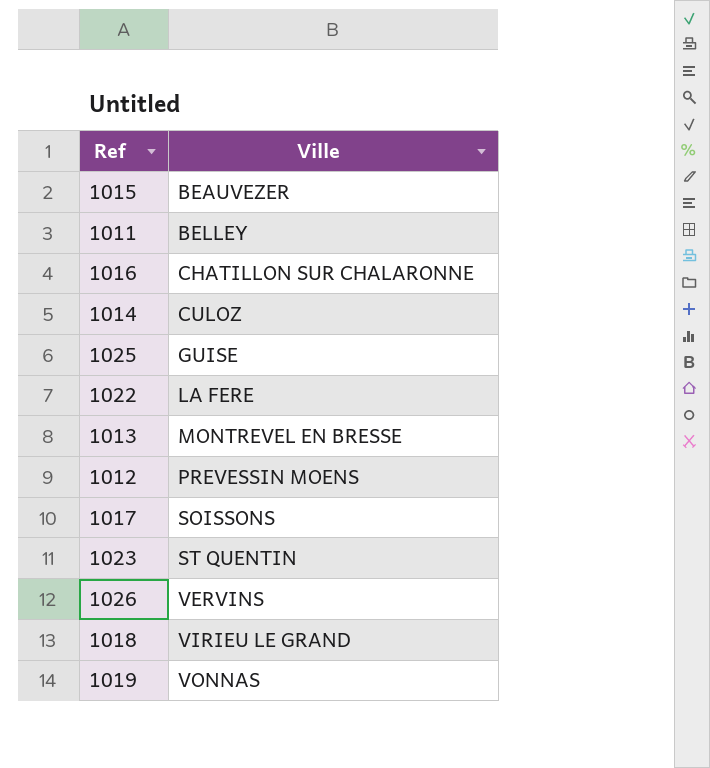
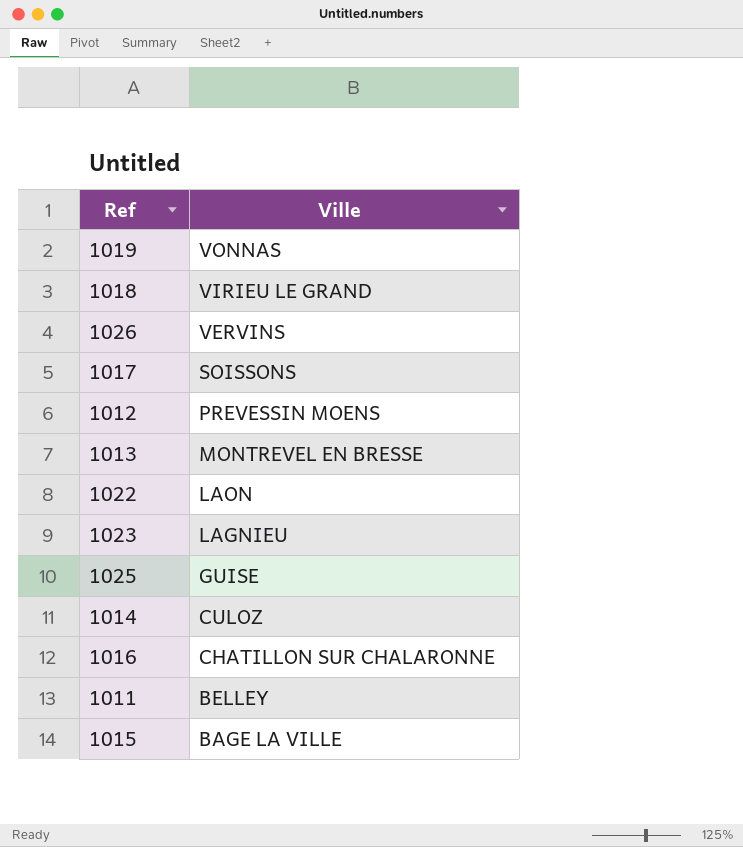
row order: Ville ascending -> Ville descending
1022 | Ville: LA FERE -> LAON
1023 | Ville: ST QUENTIN -> LAGNIEU
1015 | Ville: BEAUVEZER -> BAGE LA VILLE

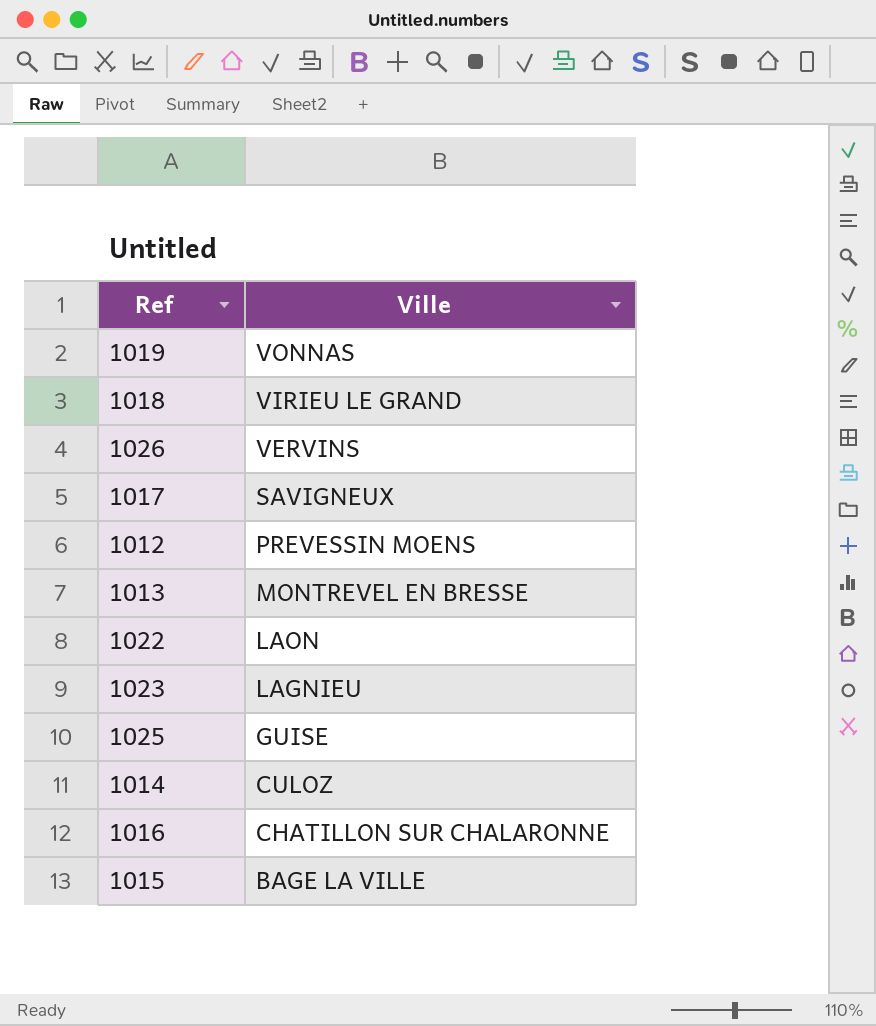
row 1011: BELLEY -> none
1017 | Ville: SOISSONS -> SAVIGNEUX

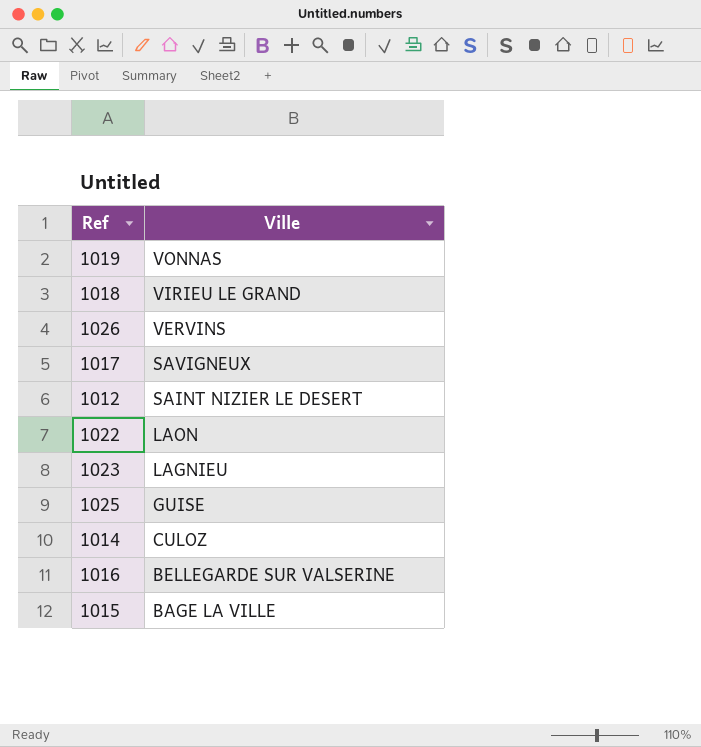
row 1013: MONTREVEL EN BRESSE -> none
1012 | Ville: PREVESSIN MOENS -> SAINT NIZIER LE DESERT
1016 | Ville: CHATILLON SUR CHALARONNE -> BELLEGARDE SUR VALSERINE

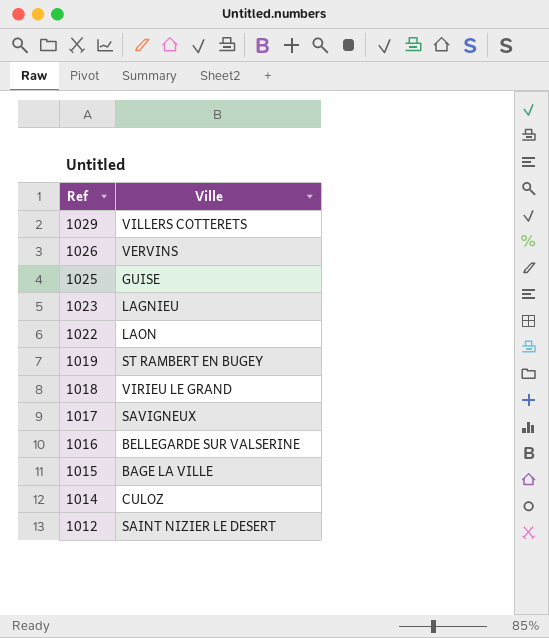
row order: Ville descending -> Ref descending
row 1029: none -> VILLERS COTTERETS
1019 | Ville: VONNAS -> ST RAMBERT EN BUGEY

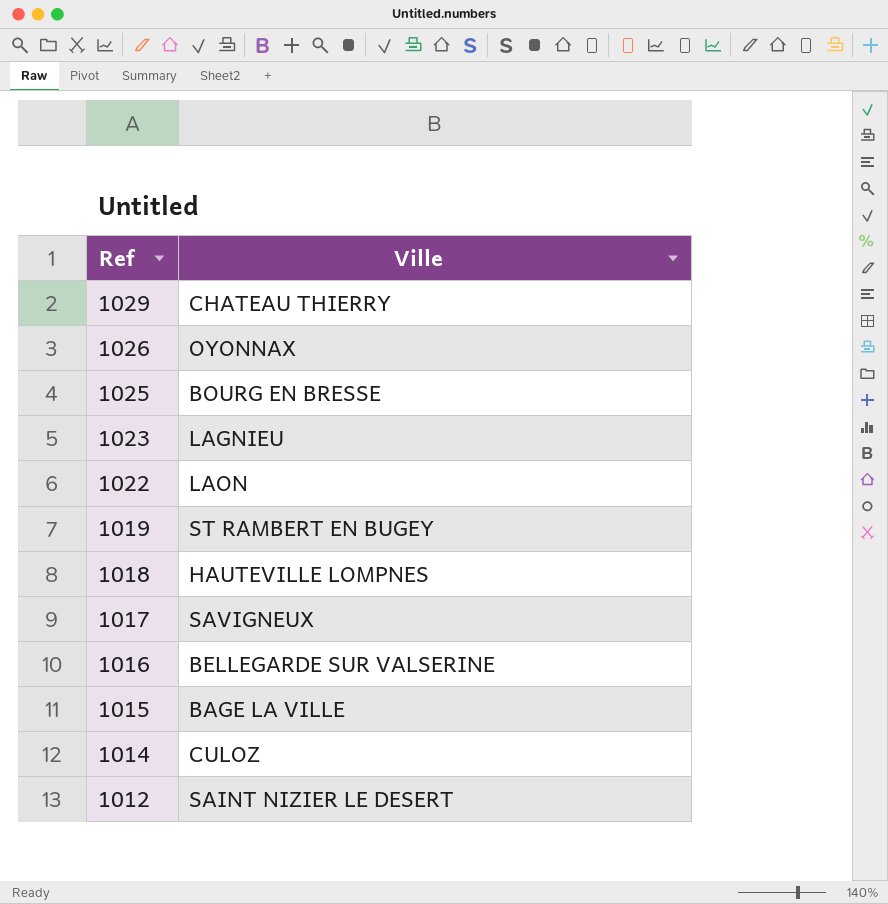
1029 | Ville: VILLERS COTTERETS -> CHATEAU THIERRY
1026 | Ville: VERVINS -> OYONNAX
1025 | Ville: GUISE -> BOURG EN BRESSE
1018 | Ville: VIRIEU LE GRAND -> HAUTEVILLE LOMPNES

